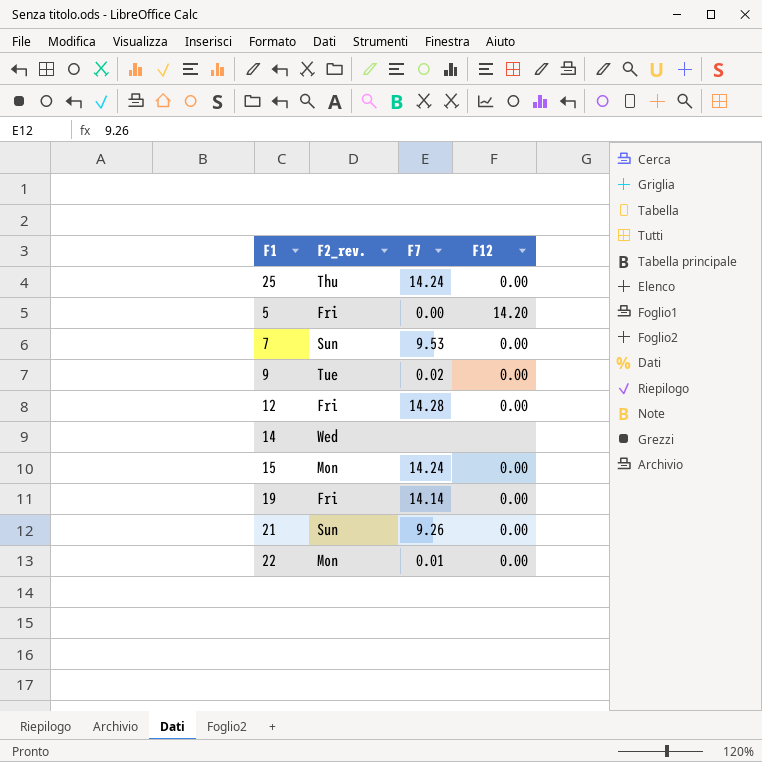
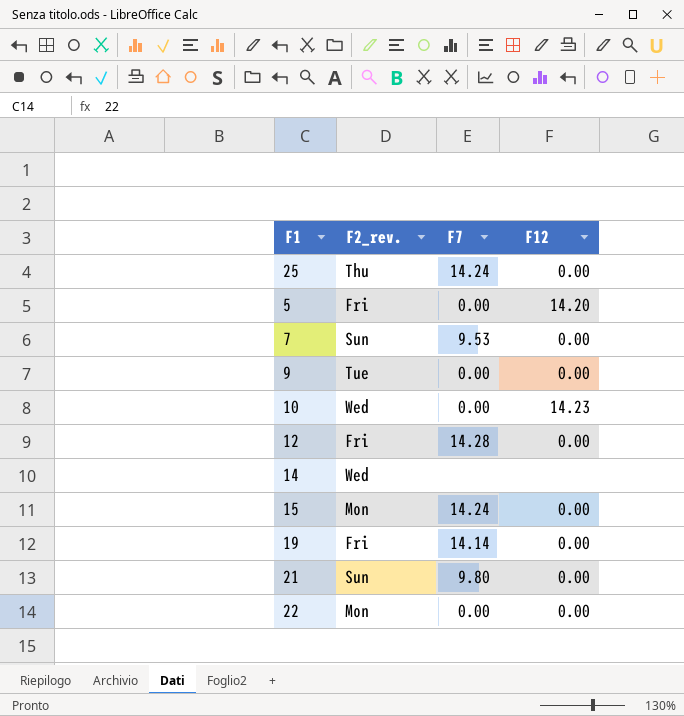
9 | F7: 0.02 -> 0.00
row 10: none -> Wed | 0.00 | 14.23
21 | F7: 9.26 -> 9.80
22 | F7: 0.01 -> 0.00

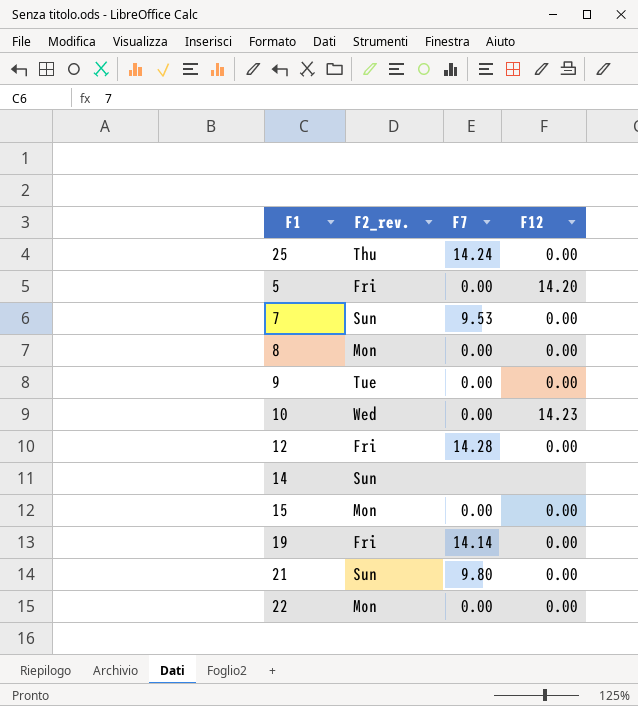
row 8: none -> Mon | 0.00 | 0.00
14 | F2_rev.: Wed -> Sun
15 | F7: 14.24 -> 0.00

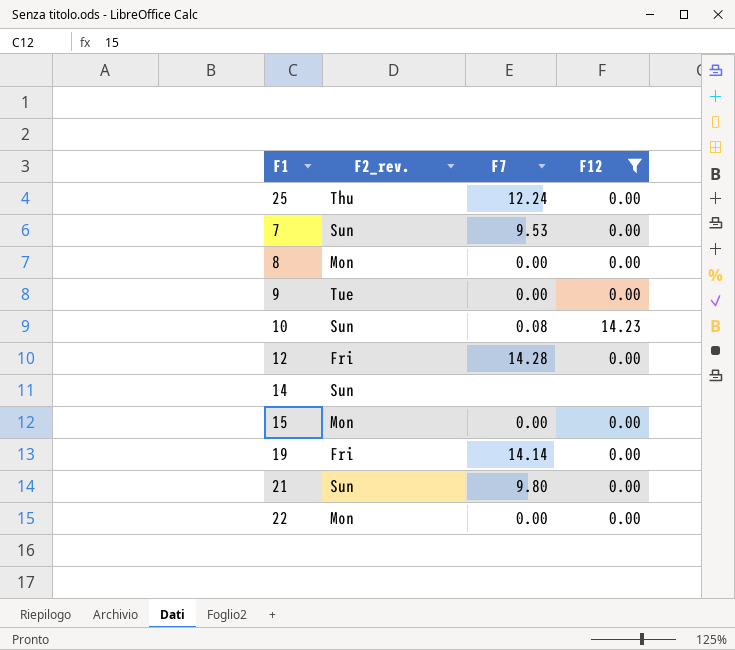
filter: none -> F12 != 14.20
25 | F7: 14.24 -> 12.24
10 | F2_rev.: Wed -> Sun
10 | F7: 0.00 -> 0.08

